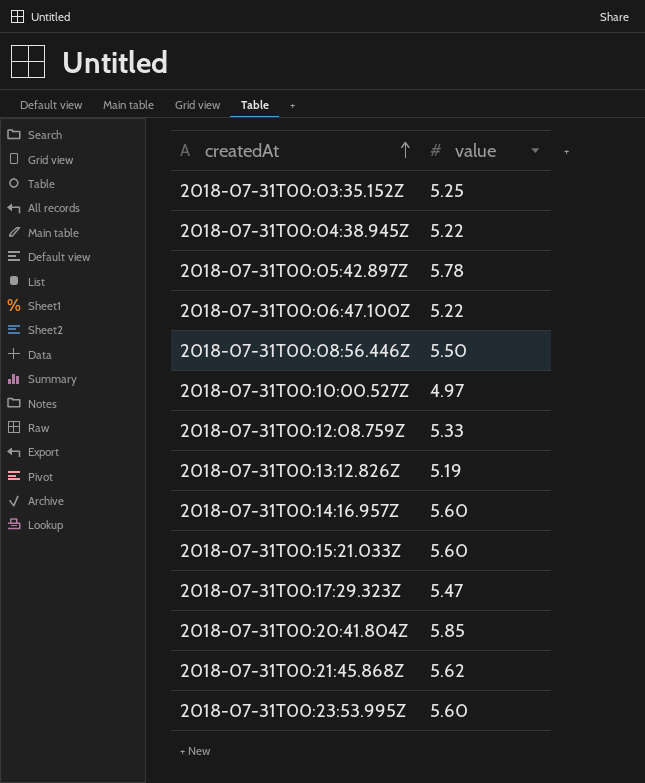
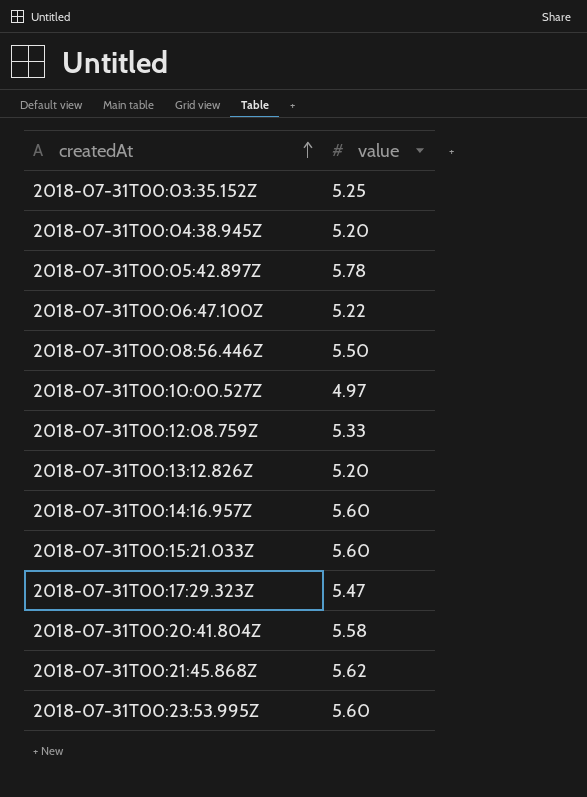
2018-07-31T00:04:38.945Z | value: 5.22 -> 5.20
2018-07-31T00:13:12.826Z | value: 5.19 -> 5.20
2018-07-31T00:20:41.804Z | value: 5.85 -> 5.58

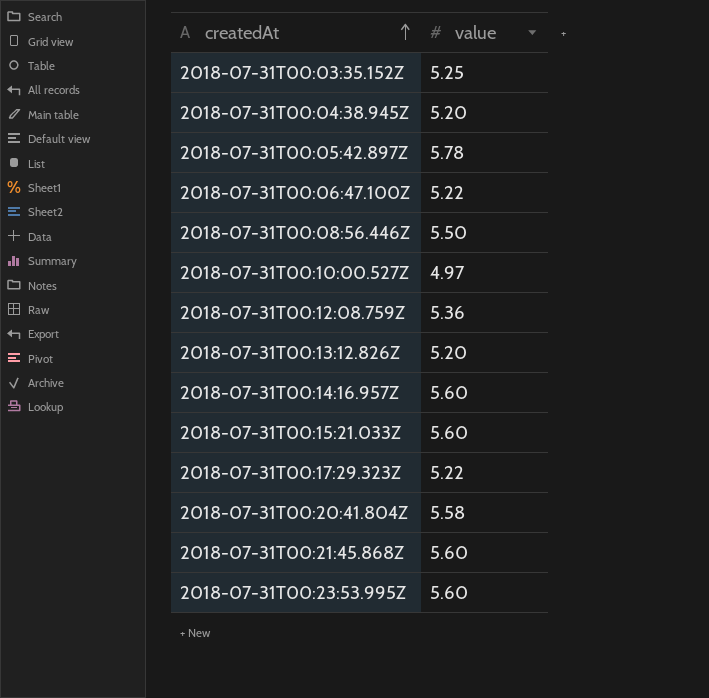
2018-07-31T00:12:08.759Z | value: 5.33 -> 5.36
2018-07-31T00:17:29.323Z | value: 5.47 -> 5.22
2018-07-31T00:21:45.868Z | value: 5.62 -> 5.60

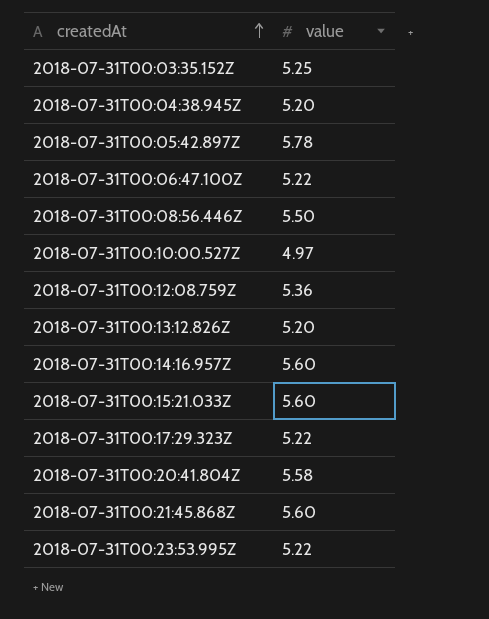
2018-07-31T00:23:53.995Z | value: 5.60 -> 5.22

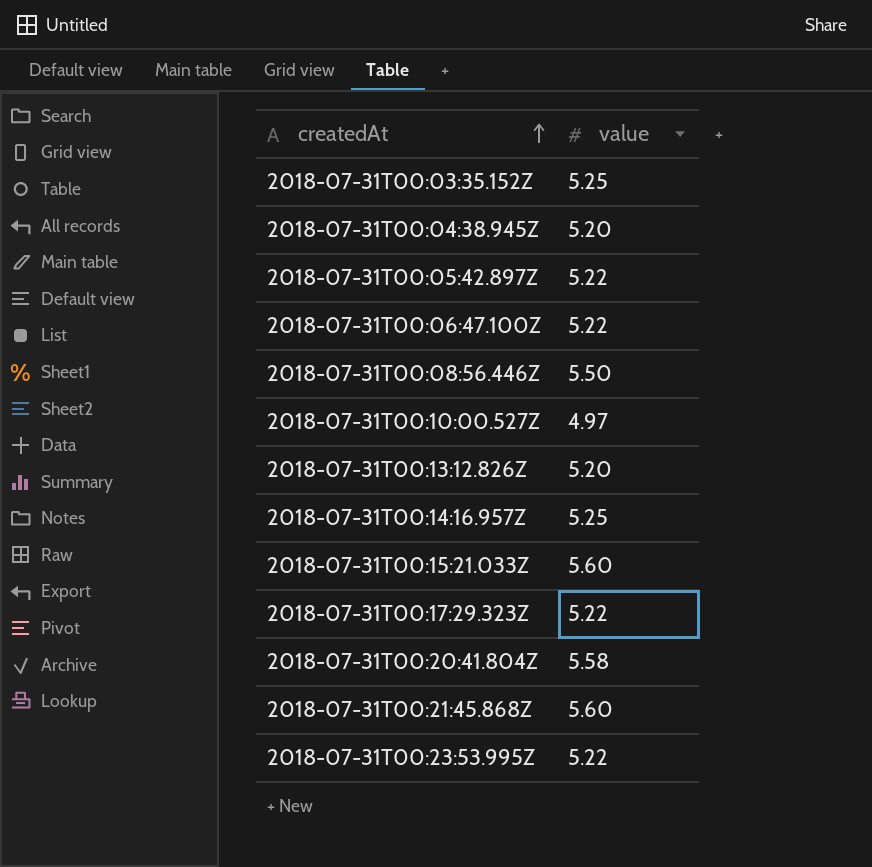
row 2018-07-31T00:12:08.759Z: 5.36 -> none
2018-07-31T00:05:42.897Z | value: 5.78 -> 5.22
2018-07-31T00:14:16.957Z | value: 5.60 -> 5.25

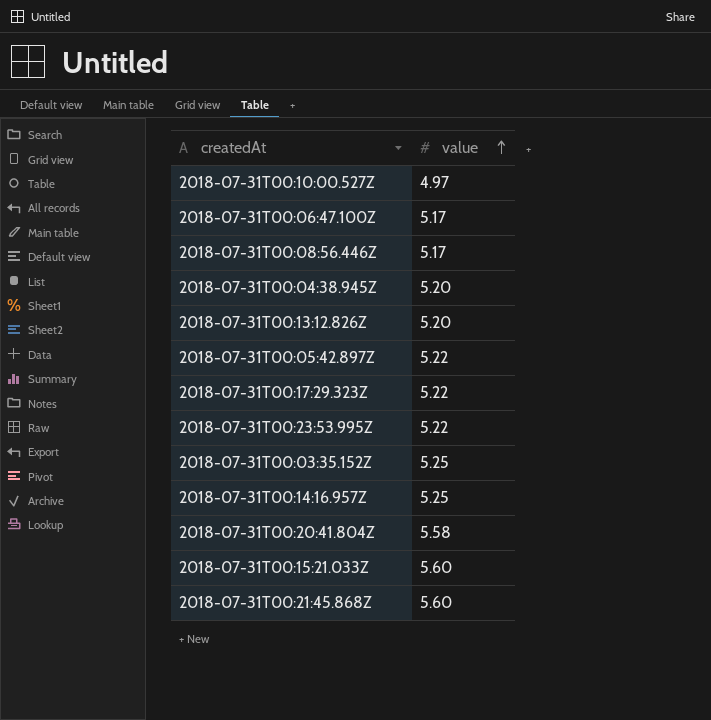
row order: createdAt ascending -> value ascending
2018-07-31T00:06:47.100Z | value: 5.22 -> 5.17
2018-07-31T00:08:56.446Z | value: 5.50 -> 5.17

